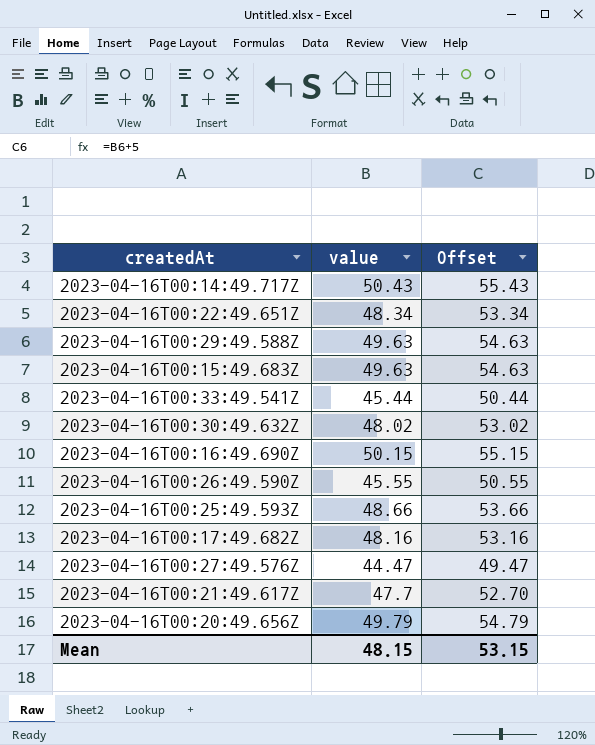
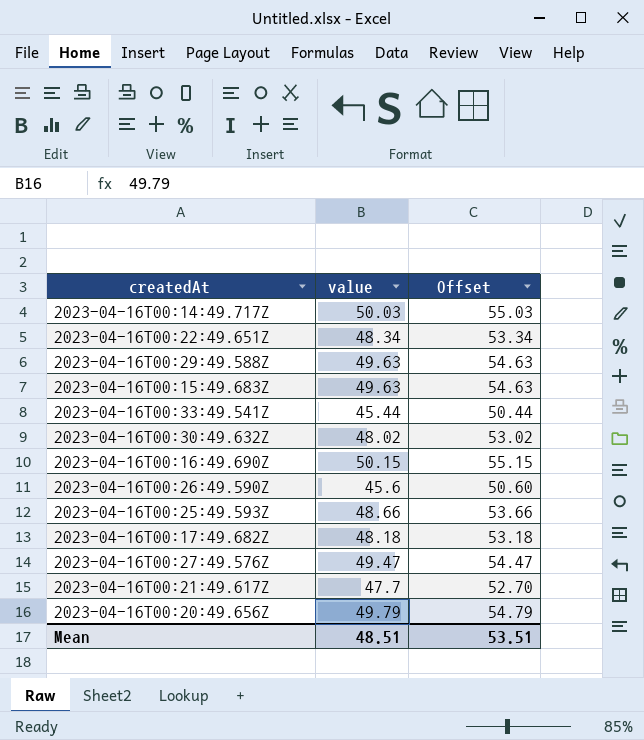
2023-04-16T00:14:49.717Z | value: 50.43 -> 50.03
2023-04-16T00:14:49.717Z | Offset: 55.43 -> 55.03
2023-04-16T00:26:49.590Z | value: 45.55 -> 45.6
2023-04-16T00:26:49.590Z | Offset: 50.55 -> 50.60
2023-04-16T00:17:49.682Z | value: 48.16 -> 48.18
2023-04-16T00:17:49.682Z | Offset: 53.16 -> 53.18
2023-04-16T00:27:49.576Z | value: 44.47 -> 49.47
2023-04-16T00:27:49.576Z | Offset: 49.47 -> 54.47
Mean | value: 48.15 -> 48.51
Mean | Offset: 53.15 -> 53.51

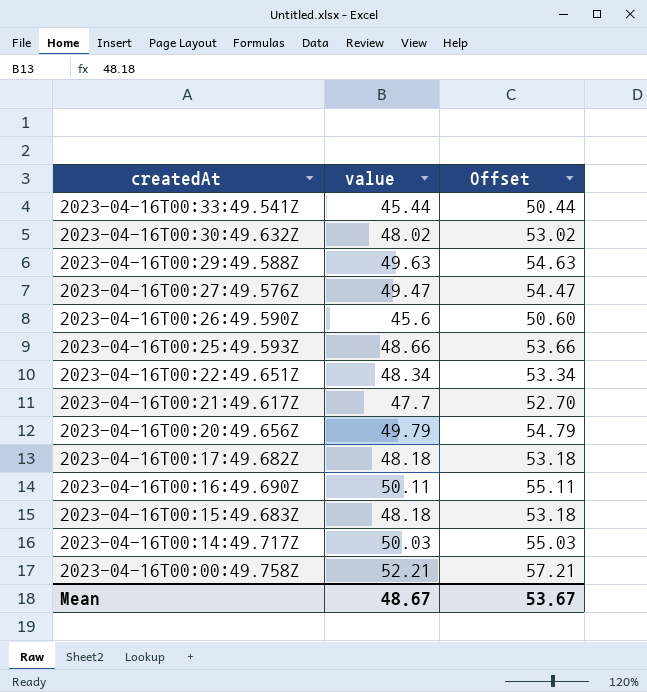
row order: none -> createdAt descending
2023-04-16T00:16:49.690Z | value: 50.15 -> 50.11
2023-04-16T00:16:49.690Z | Offset: 55.15 -> 55.11
2023-04-16T00:15:49.683Z | value: 49.63 -> 48.18
2023-04-16T00:15:49.683Z | Offset: 54.63 -> 53.18
row 2023-04-16T00:00:49.758Z: none -> 52.21 | 57.21
Mean | value: 48.51 -> 48.67
Mean | Offset: 53.51 -> 53.67

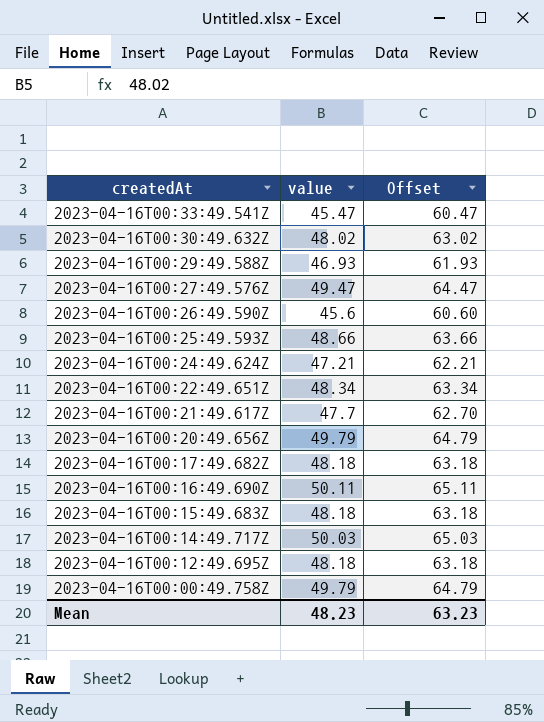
column Offset | formula: [value] + 5 -> [value] + 15
2023-04-16T00:33:49.541Z | value: 45.44 -> 45.47
2023-04-16T00:29:49.588Z | value: 49.63 -> 46.93
row 2023-04-16T00:24:49.624Z: none -> 47.21 | 62.21
row 2023-04-16T00:12:49.695Z: none -> 48.18 | 63.18
2023-04-16T00:00:49.758Z | value: 52.21 -> 49.79
Mean | value: 48.67 -> 48.23
Mean | Offset: 53.67 -> 63.23

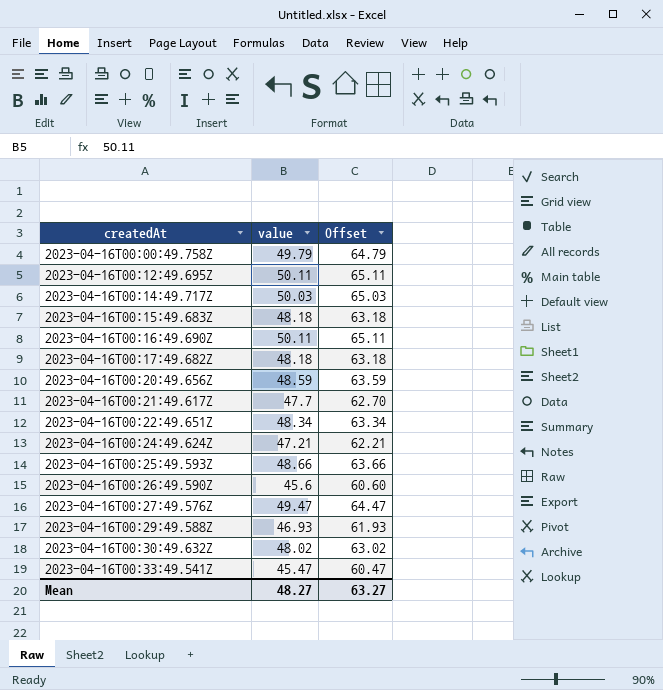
row order: createdAt descending -> createdAt ascending
2023-04-16T00:12:49.695Z | value: 48.18 -> 50.11
2023-04-16T00:12:49.695Z | Offset: 63.18 -> 65.11
2023-04-16T00:20:49.656Z | value: 49.79 -> 48.59
2023-04-16T00:20:49.656Z | Offset: 64.79 -> 63.59
Mean | value: 48.23 -> 48.27
Mean | Offset: 63.23 -> 63.27

